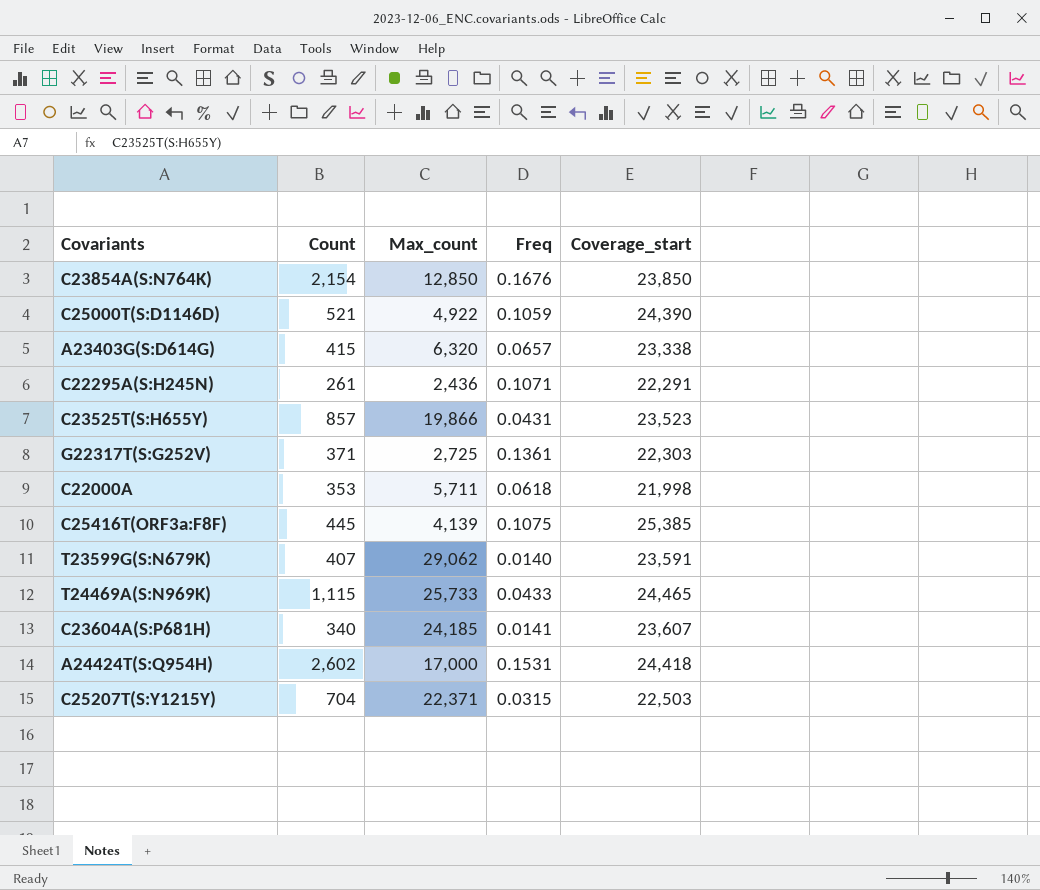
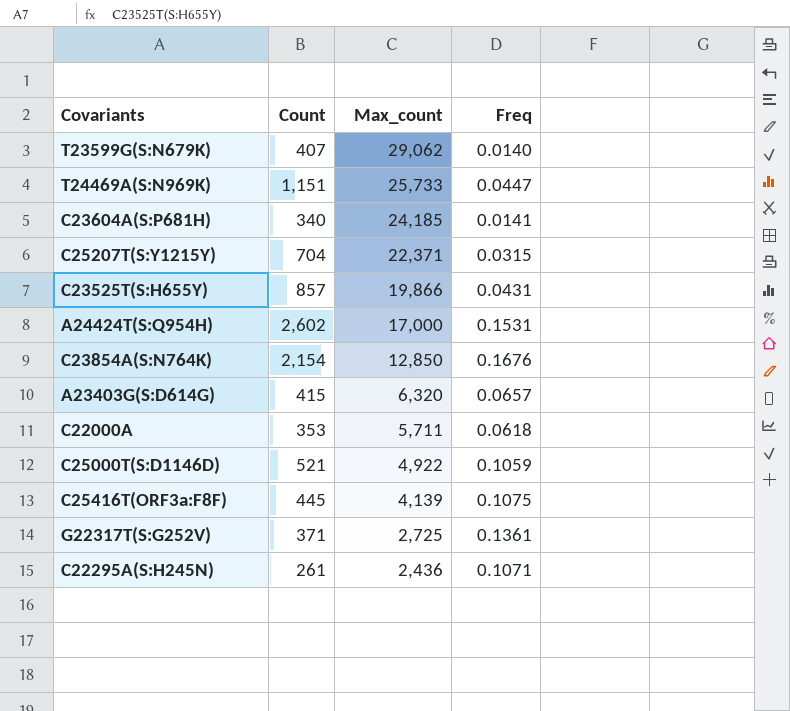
row order: none -> Max_count descending
column Coverage_start | position: 5 -> none
T24469A(S:N969K) | Count: 1,115 -> 1,151
T24469A(S:N969K) | Freq: 0.0433 -> 0.0447

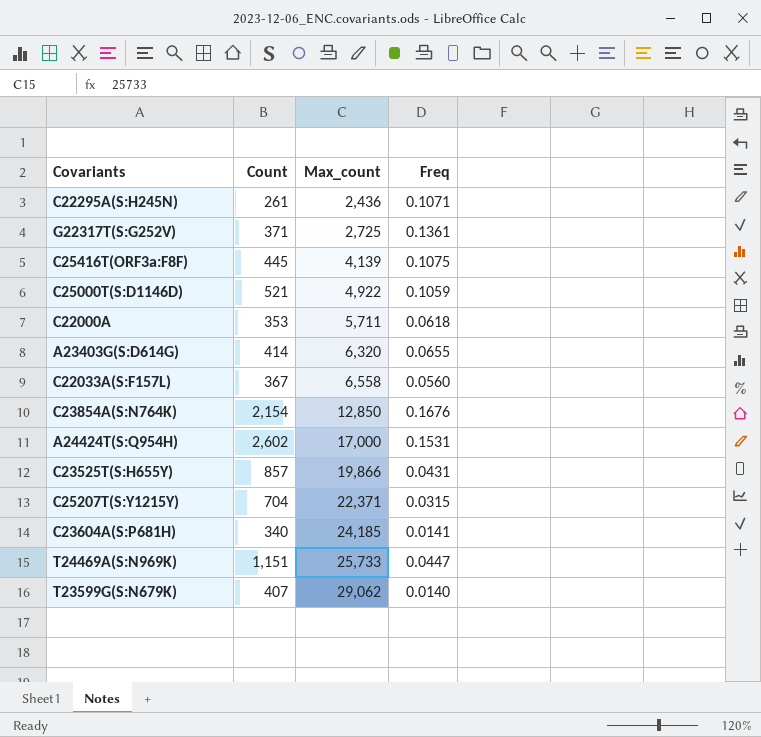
row order: Max_count descending -> Max_count ascending
A23403G(S:D614G) | Count: 415 -> 414
A23403G(S:D614G) | Freq: 0.0657 -> 0.0655
row C22033A(S:F157L): none -> 367 | 6,558 | 0.0560

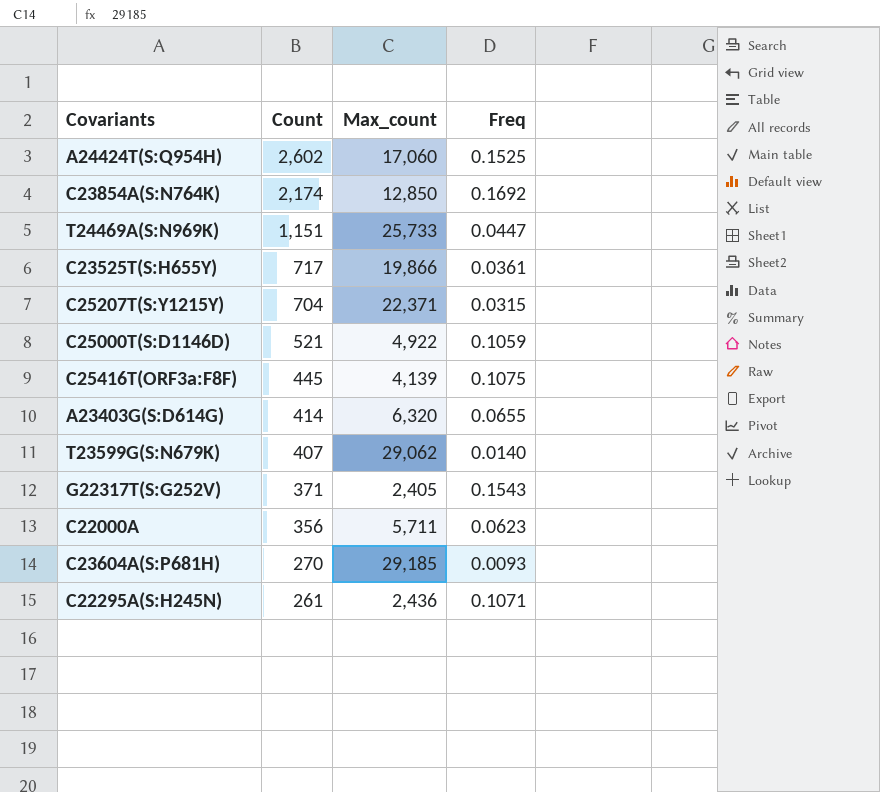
row order: Max_count ascending -> Count descending
row C22033A(S:F157L): 367 | 6,558 | 0.0560 -> none
A24424T(S:Q954H) | Max_count: 17,000 -> 17,060
A24424T(S:Q954H) | Freq: 0.1531 -> 0.1525
C23854A(S:N764K) | Count: 2,154 -> 2,174
C23854A(S:N764K) | Freq: 0.1676 -> 0.1692
C23525T(S:H655Y) | Count: 857 -> 717
C23525T(S:H655Y) | Freq: 0.0431 -> 0.0361
G22317T(S:G252V) | Max_count: 2,725 -> 2,405
G22317T(S:G252V) | Freq: 0.1361 -> 0.1543
C22000A | Count: 353 -> 356
C22000A | Freq: 0.0618 -> 0.0623
C23604A(S:P681H) | Count: 340 -> 270
C23604A(S:P681H) | Max_count: 24,185 -> 29,185
C23604A(S:P681H) | Freq: 0.0141 -> 0.0093

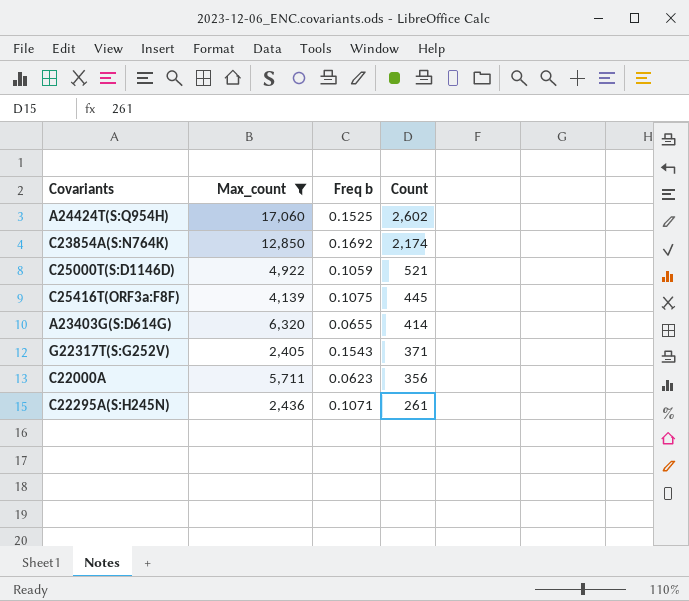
filter: none -> Max_count <= 17,060
column name: Freq -> Freq b
column Count | position: 2 -> 4

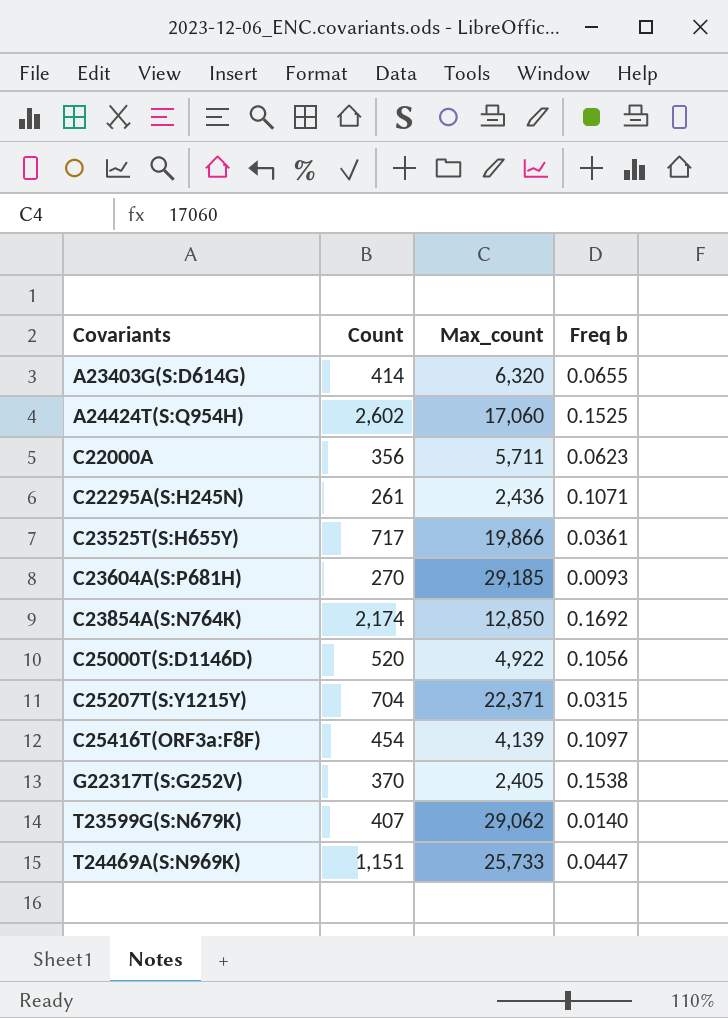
filter: Max_count <= 17,060 -> none
row order: Count descending -> Covariants ascending
column Count | position: 4 -> 2
C25000T(S:D1146D) | Count: 521 -> 520
C25000T(S:D1146D) | Freq b: 0.1059 -> 0.1056
C25416T(ORF3a:F8F) | Count: 445 -> 454
C25416T(ORF3a:F8F) | Freq b: 0.1075 -> 0.1097
G22317T(S:G252V) | Count: 371 -> 370
G22317T(S:G252V) | Freq b: 0.1543 -> 0.1538

